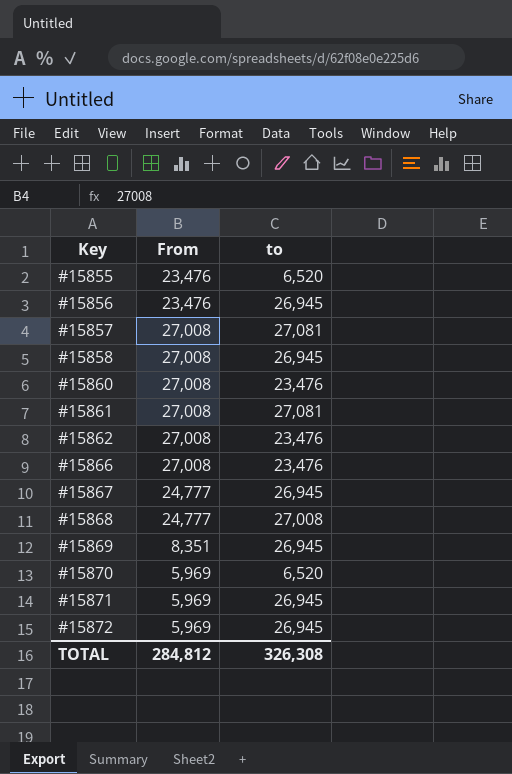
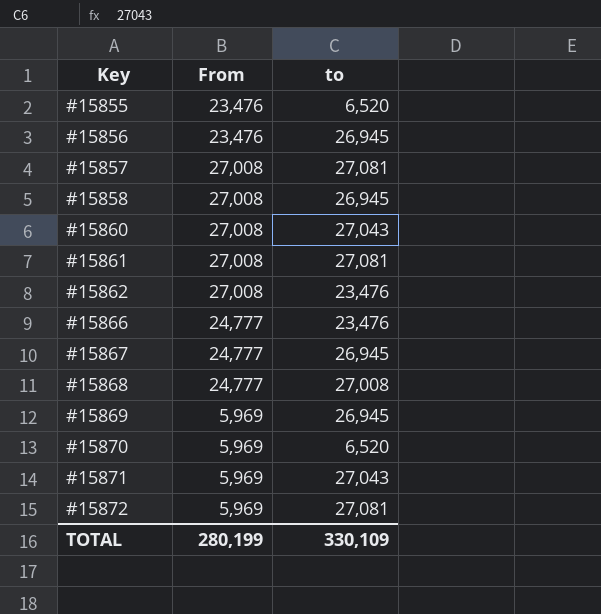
#15860 | to: 23,476 -> 27,043
#15866 | From: 27,008 -> 24,777
#15869 | From: 8,351 -> 5,969
#15871 | to: 26,945 -> 27,043
#15872 | to: 26,945 -> 27,081
TOTAL | From: 284,812 -> 280,199
TOTAL | to: 326,308 -> 330,109

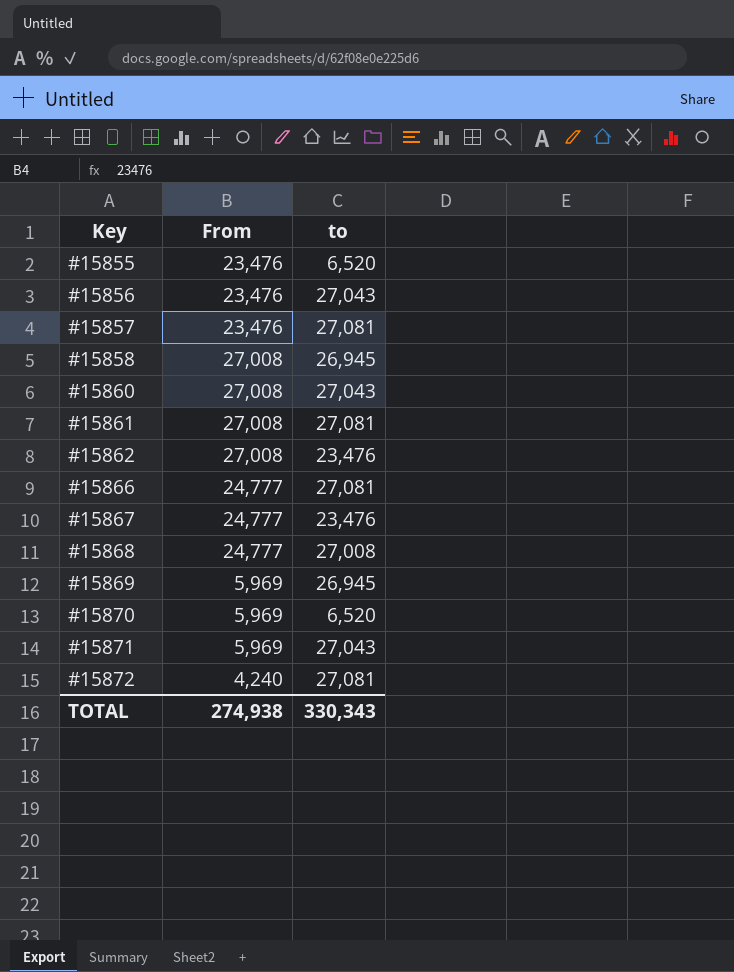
#15856 | to: 26,945 -> 27,043
#15857 | From: 27,008 -> 23,476
#15866 | to: 23,476 -> 27,081
#15867 | to: 26,945 -> 23,476
#15872 | From: 5,969 -> 4,240
TOTAL | From: 280,199 -> 274,938
TOTAL | to: 330,109 -> 330,343

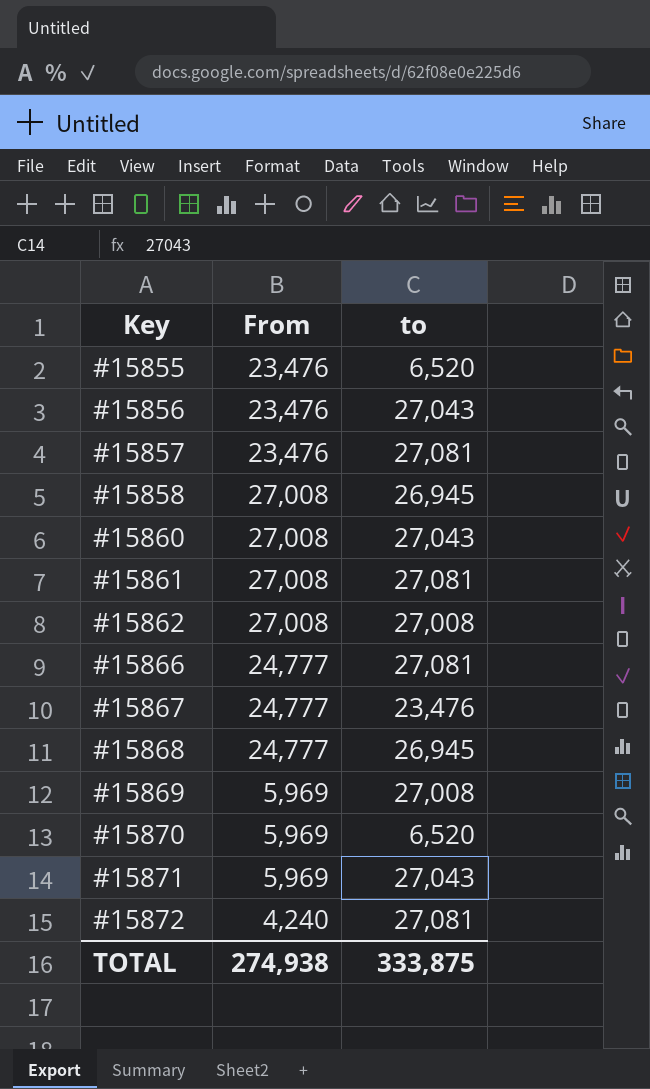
#15862 | to: 23,476 -> 27,008
#15868 | to: 27,008 -> 26,945
#15869 | to: 26,945 -> 27,008
TOTAL | to: 330,343 -> 333,875

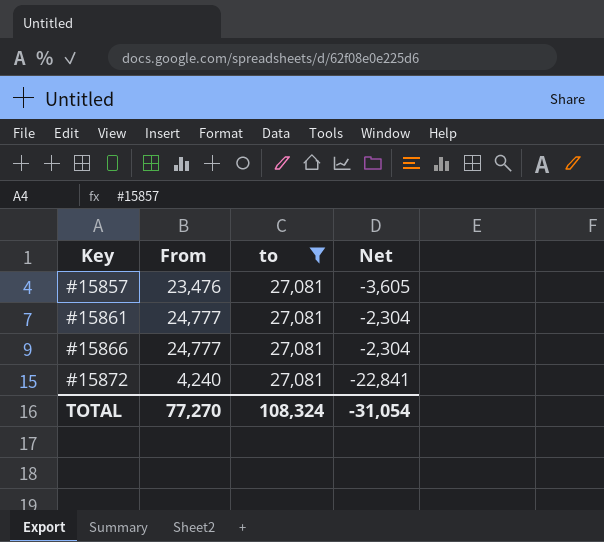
filter: none -> to = 27,081
column Net | formula: none -> [From] - [to]
#15861 | From: 27,008 -> 24,777
TOTAL | From: 274,938 -> 77,270
TOTAL | to: 333,875 -> 108,324

